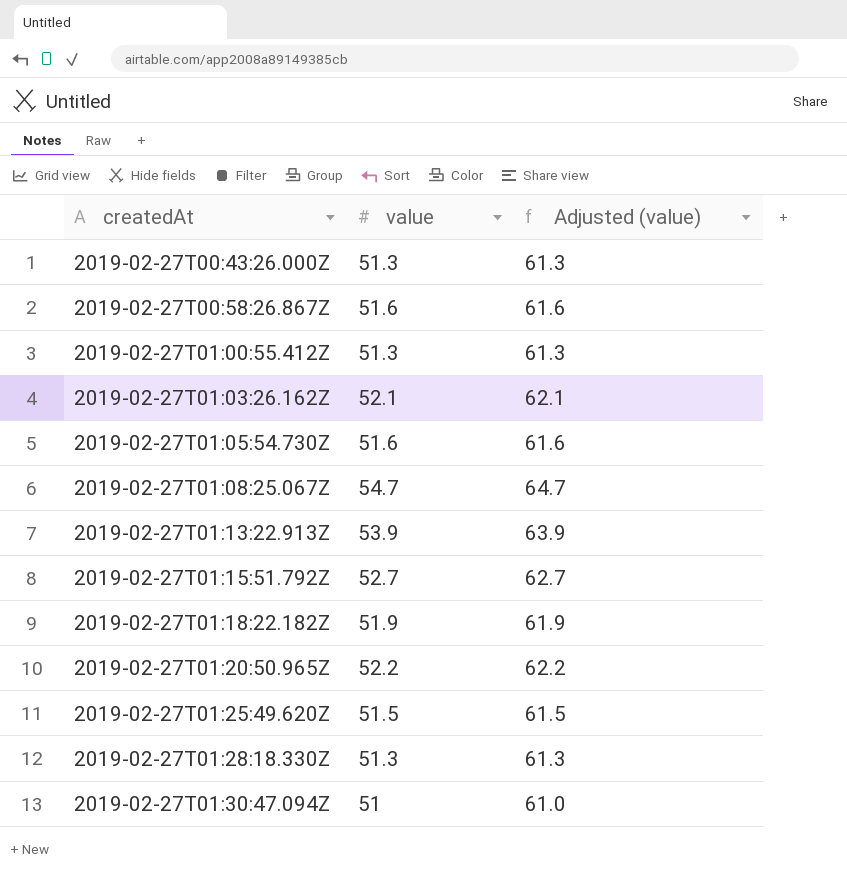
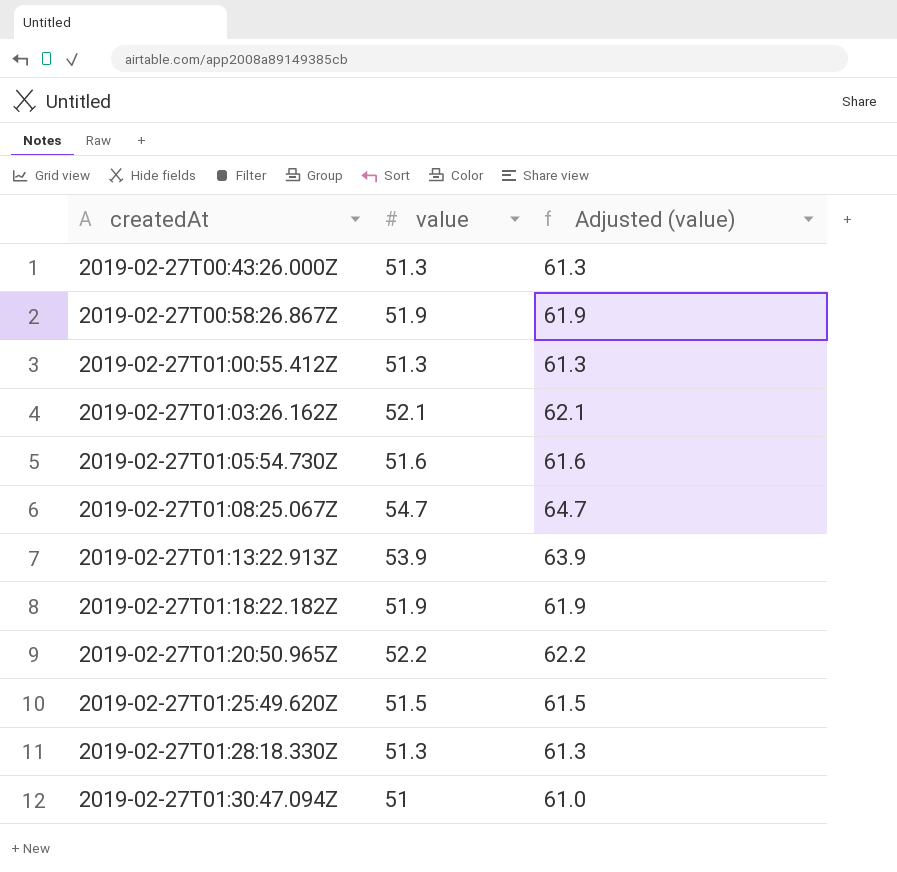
row 2019-02-27T01:15:51.792Z: 52.7 | 62.7 -> none
2019-02-27T00:58:26.867Z | value: 51.6 -> 51.9
2019-02-27T00:58:26.867Z | Adjusted (value): 61.6 -> 61.9

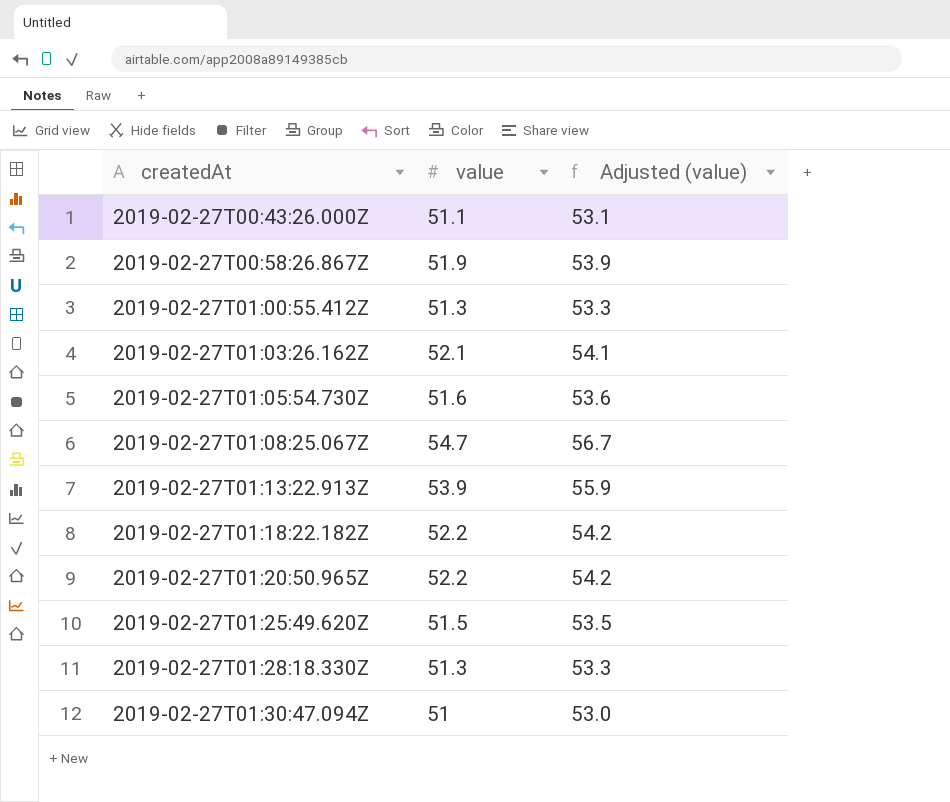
column Adjusted (value) | formula: [value] + 10 -> [value] + 2
2019-02-27T00:43:26.000Z | value: 51.3 -> 51.1
2019-02-27T01:18:22.182Z | value: 51.9 -> 52.2

